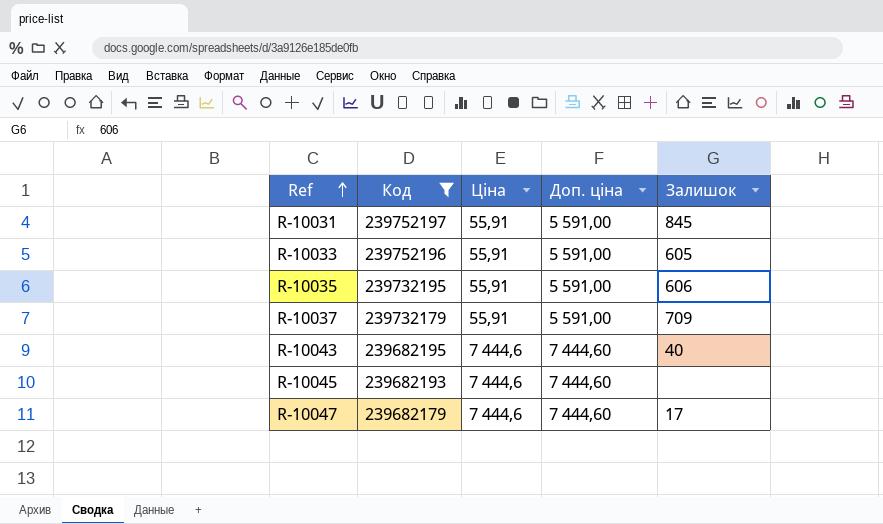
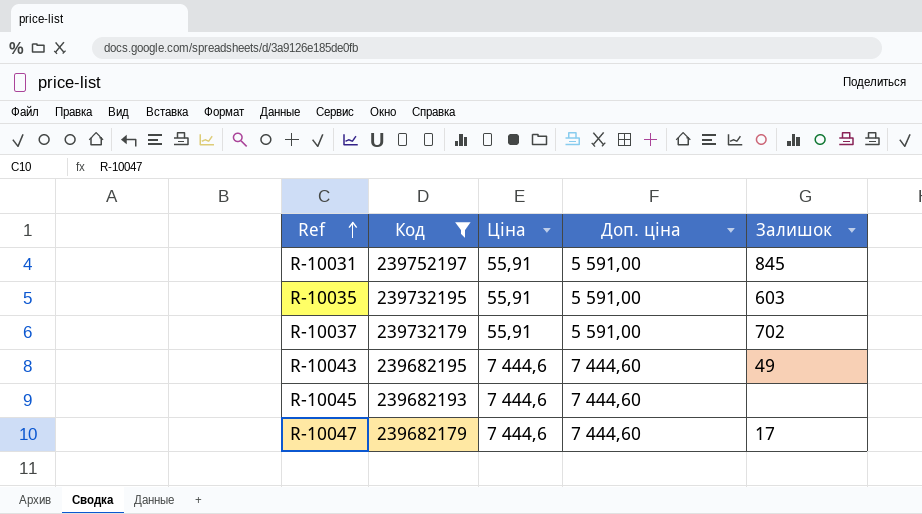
row R-10033: 239752196 | 55,91 | 5 591,00 | 605 -> none
R-10035 | Залишок: 606 -> 603
R-10037 | Залишок: 709 -> 702
R-10043 | Залишок: 40 -> 49

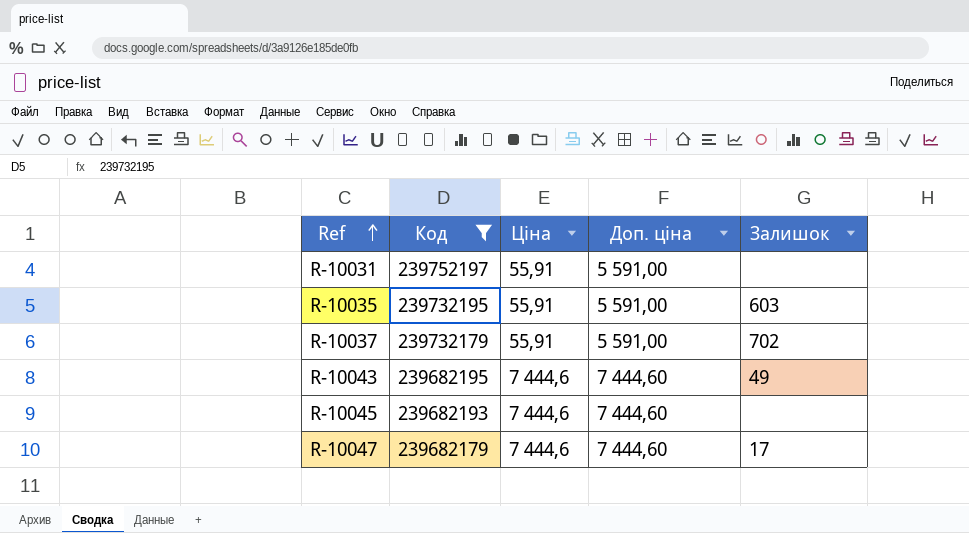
R-10031 | Залишок: 845 -> none

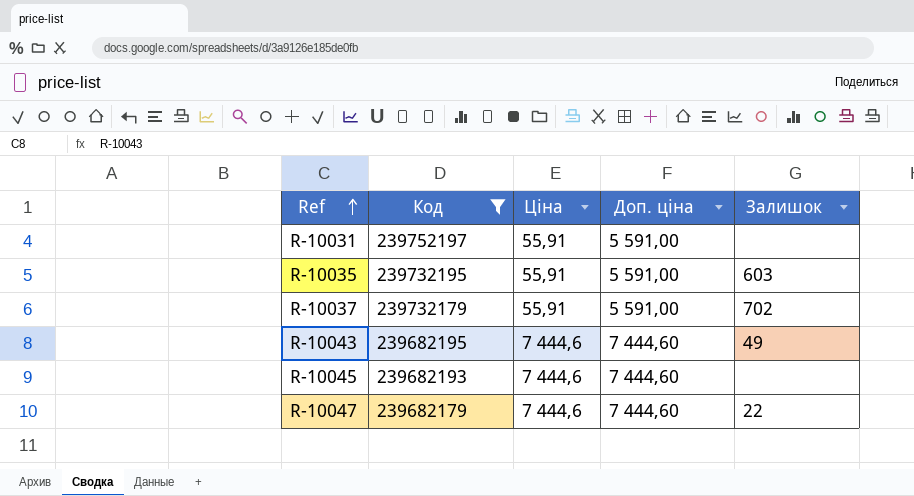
R-10047 | Залишок: 17 -> 22

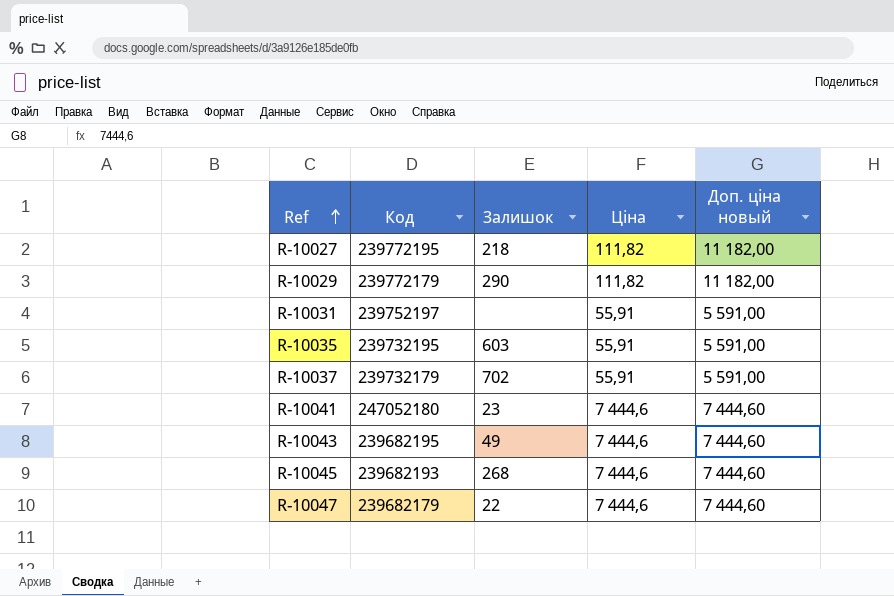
filter: Код <= 239752197 -> none
column Залишок | position: 5 -> 3
column name: Доп. ціна -> Доп. ціна новый
R-10045 | Залишок: none -> 268

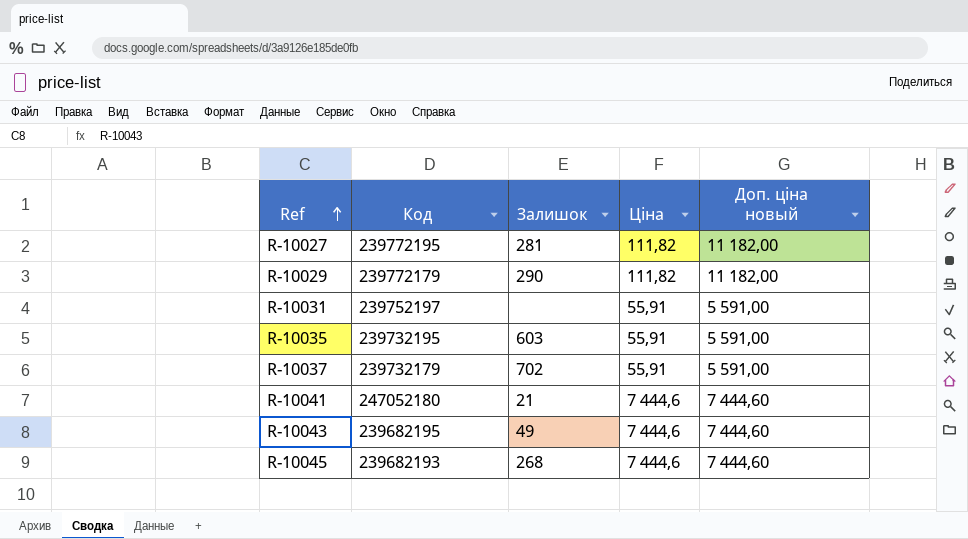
row R-10047: 239682179 | 22 | 7 444,6 | 7 444,60 -> none
R-10027 | Залишок: 218 -> 281
R-10041 | Залишок: 23 -> 21

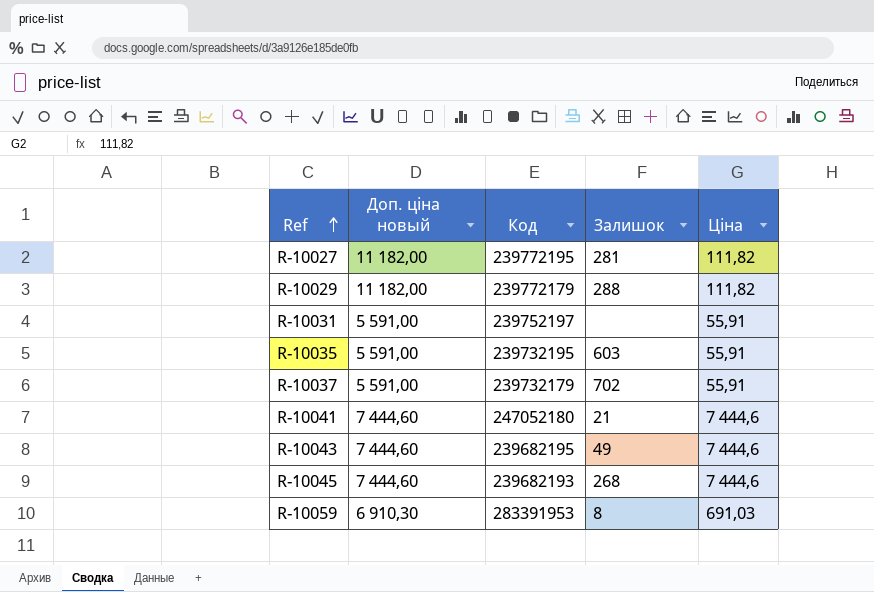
column Доп. ціна новый | position: 5 -> 2
R-10029 | Залишок: 290 -> 288
row R-10059: none -> 6 910,30 | 283391953 | 8 | 691,03

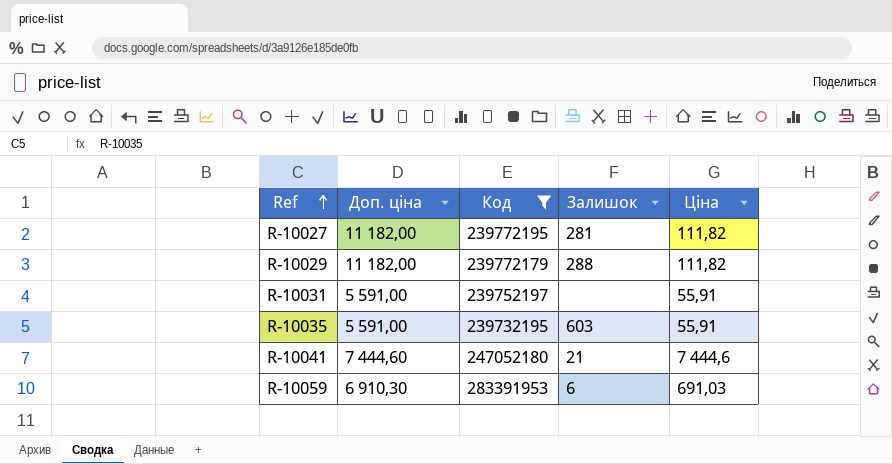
filter: none -> Код >= 239732195
column name: Доп. ціна новый -> Доп. ціна
R-10059 | Залишок: 8 -> 6

